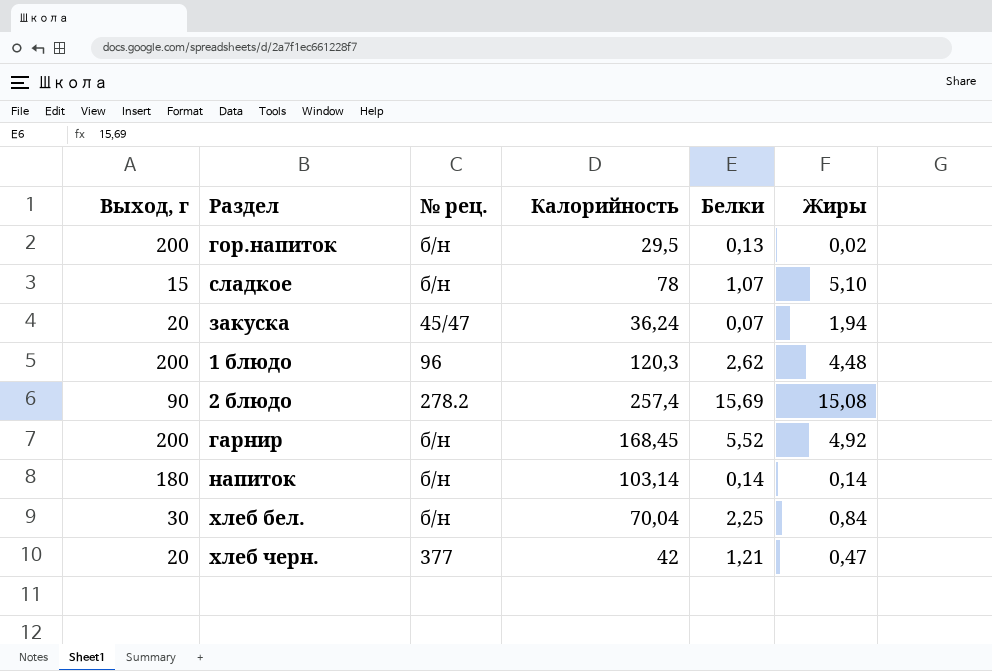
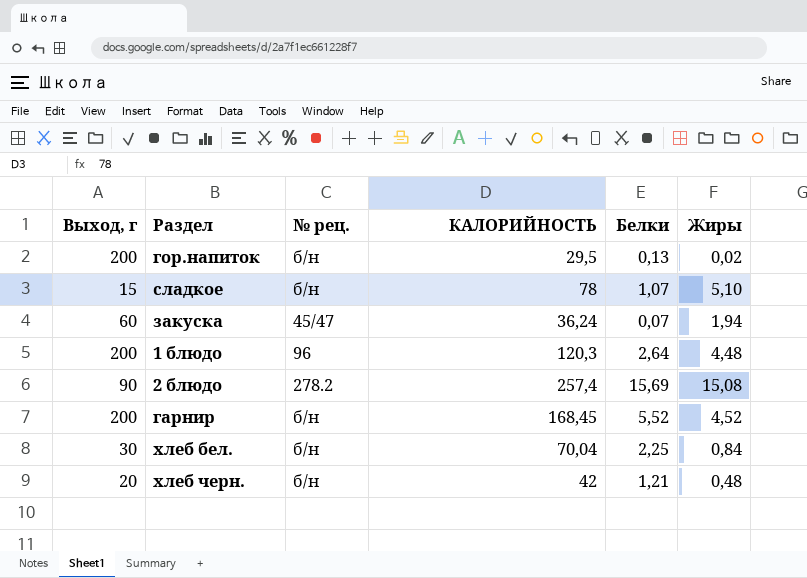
column name: Калорийность -> КАЛОРИЙНОСТЬ
row напиток: 180 | б/н | 103,14 | 0,14 | 0,14 -> none
закуска | Выход, г: 20 -> 60
1 блюдо | Белки: 2,62 -> 2,64
гарнир | Жиры: 4,92 -> 4,52
хлеб черн. | № рец.: 377 -> б/н
хлеб черн. | Жиры: 0,47 -> 0,48

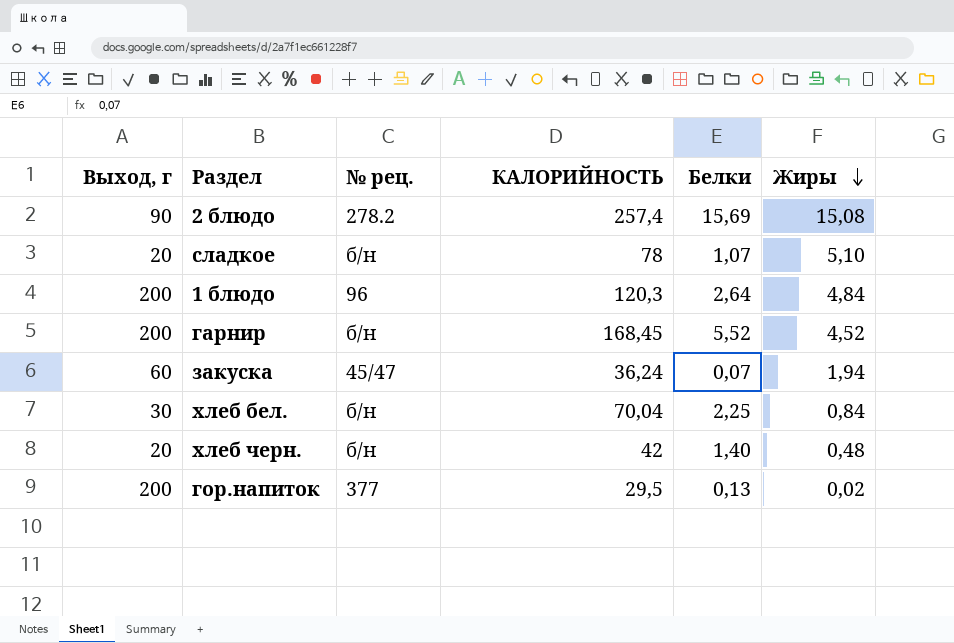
row order: none -> Жиры descending
сладкое | Выход, г: 15 -> 20
1 блюдо | Жиры: 4,48 -> 4,84
хлеб черн. | Белки: 1,21 -> 1,40
гор.напиток | № рец.: б/н -> 377

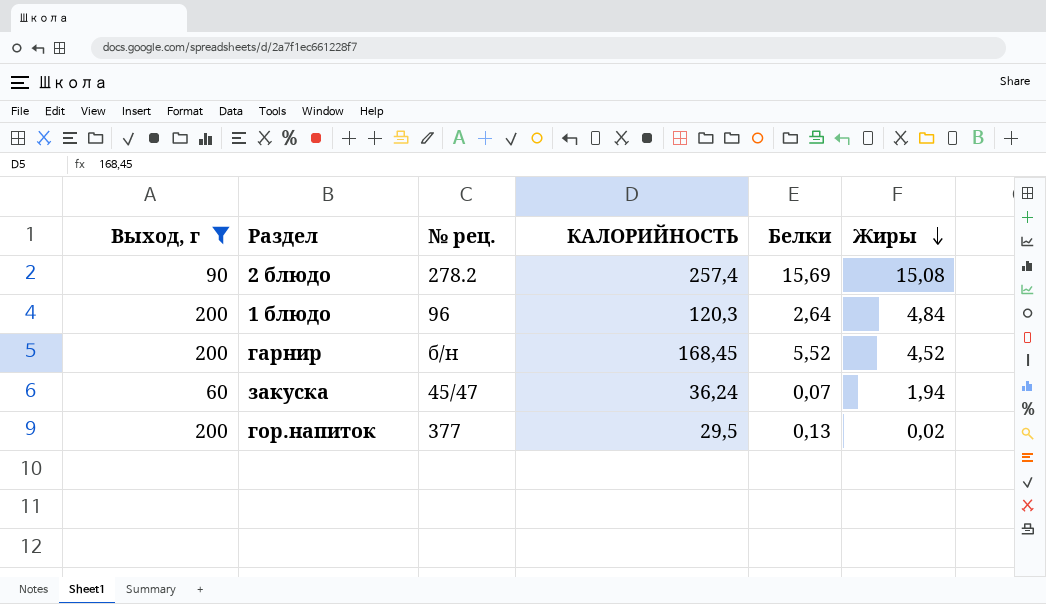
filter: none -> Выход, г >= 60

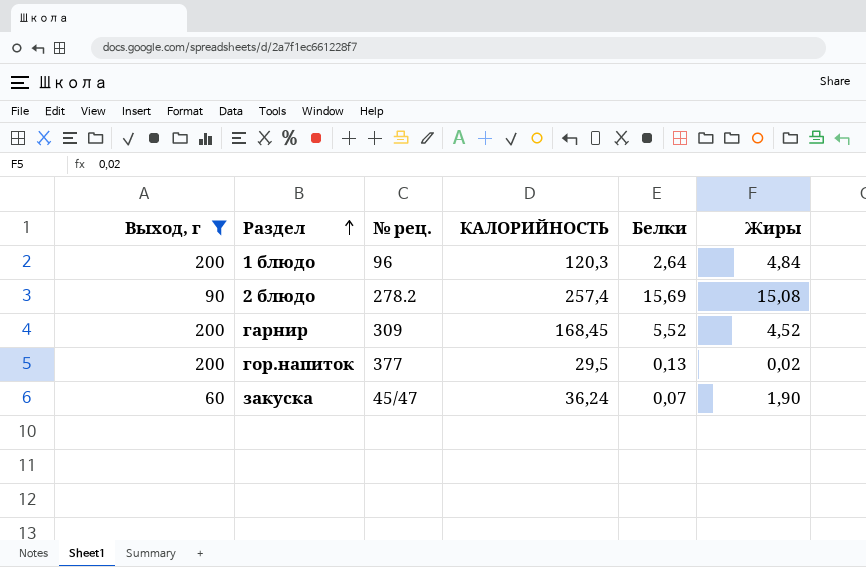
row order: Жиры descending -> Раздел ascending
гарнир | № рец.: б/н -> 309
закуска | Жиры: 1,94 -> 1,90

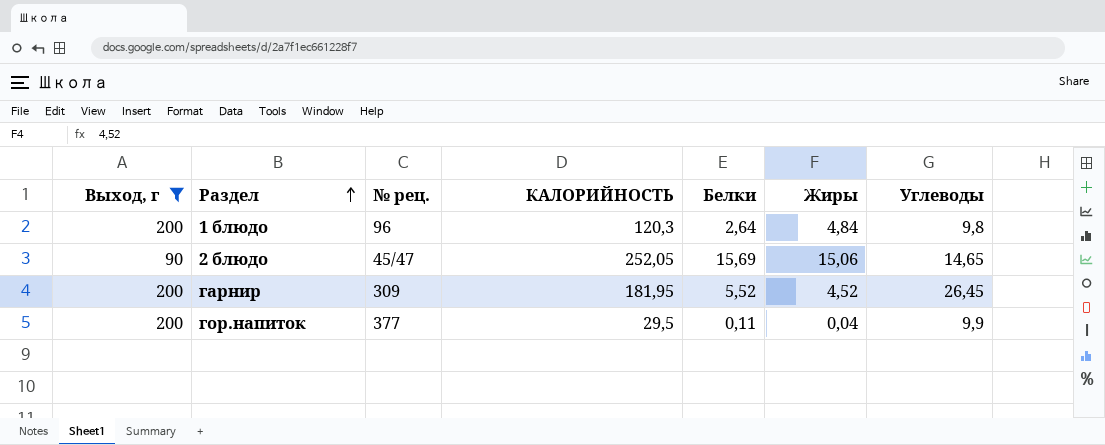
column Углеводы | position: none -> 7
row закуска: 60 | 45/47 | 36,24 | 0,07 | 1,90 -> none
2 блюдо | № рец.: 278.2 -> 45/47
2 блюдо | КАЛОРИЙНОСТЬ: 257,4 -> 252,05
2 блюдо | Жиры: 15,08 -> 15,06
гарнир | КАЛОРИЙНОСТЬ: 168,45 -> 181,95
гор.напиток | Белки: 0,13 -> 0,11
гор.напиток | Жиры: 0,02 -> 0,04

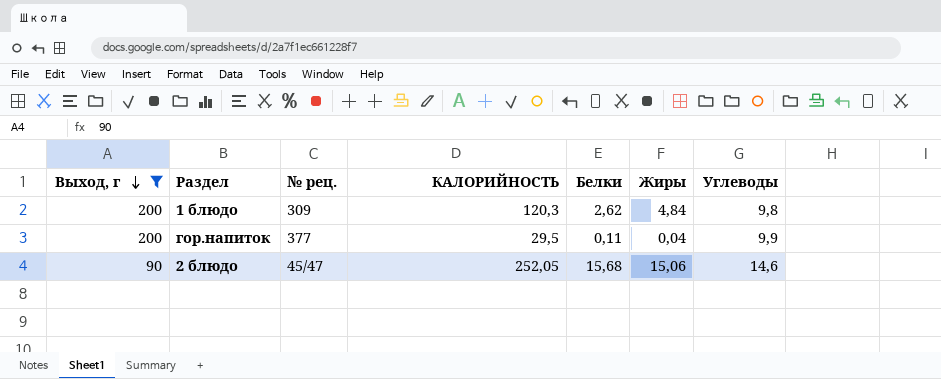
row order: Раздел ascending -> Выход, г descending
row гарнир: 200 | 309 | 181,95 | 5,52 | 4,52 | 26,45 -> none
1 блюдо | № рец.: 96 -> 309
1 блюдо | Белки: 2,64 -> 2,62
2 блюдо | Белки: 15,69 -> 15,68
2 блюдо | Углеводы: 14,65 -> 14,6

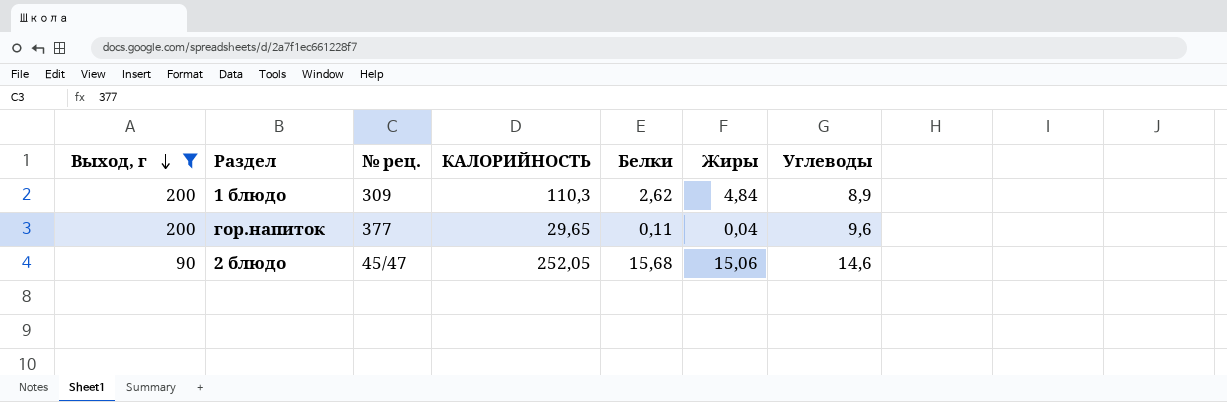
1 блюдо | КАЛОРИЙНОСТЬ: 120,3 -> 110,3
1 блюдо | Углеводы: 9,8 -> 8,9
гор.напиток | КАЛОРИЙНОСТЬ: 29,5 -> 29,65
гор.напиток | Углеводы: 9,9 -> 9,6

